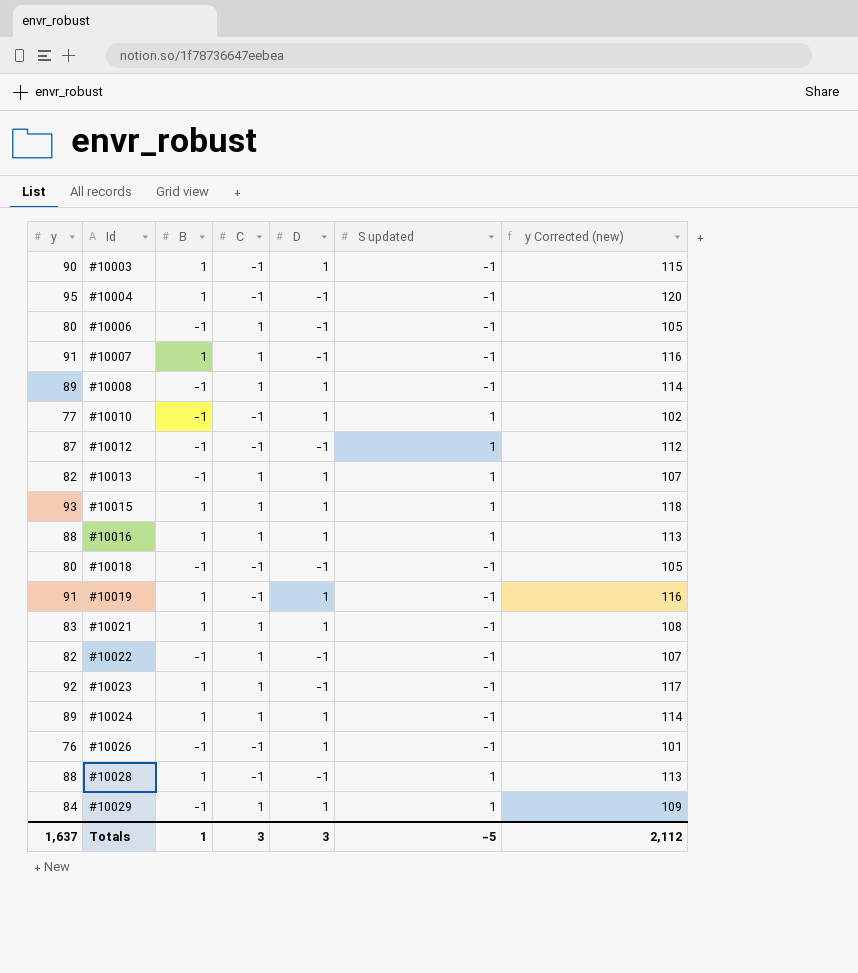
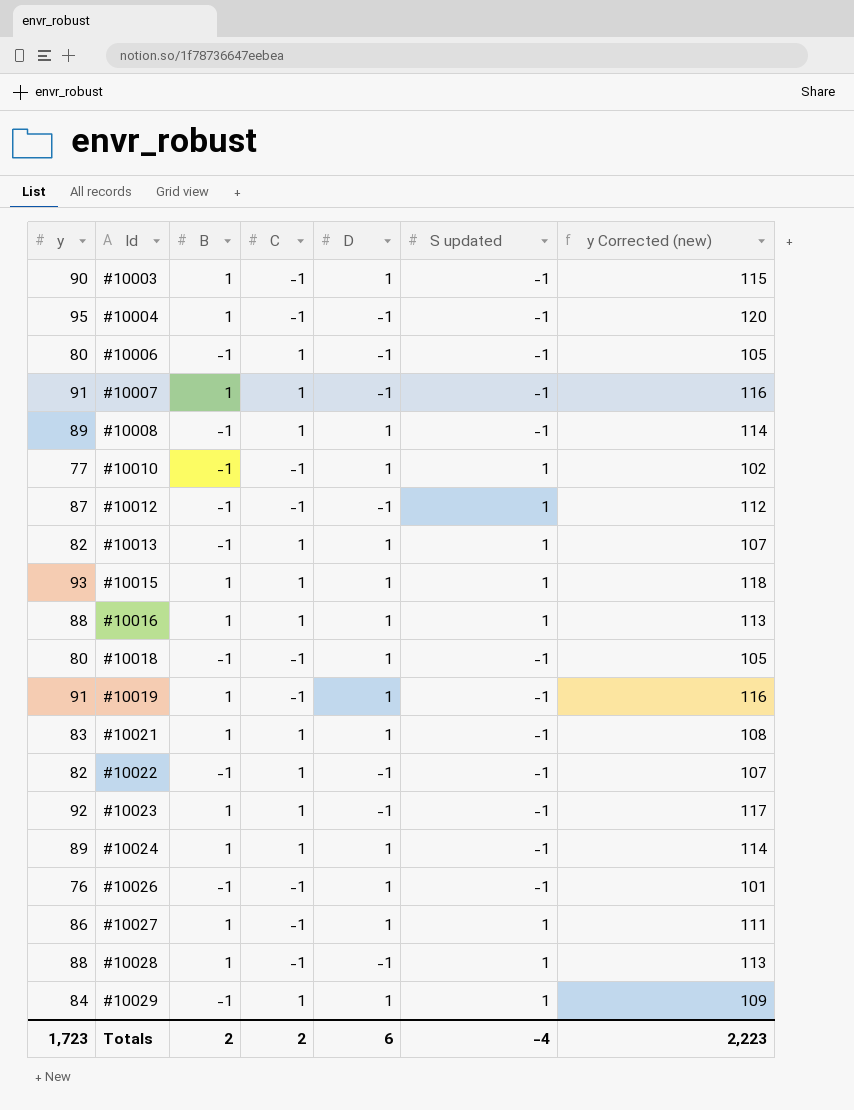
#10018 | D: -1 -> 1
row #10027: none -> 86 | 1 | -1 | 1 | 1 | 111
Totals | y: 1,637 -> 1,723
Totals | B: 1 -> 2
Totals | C: 3 -> 2
Totals | D: 3 -> 6
Totals | S updated: -5 -> -4
Totals | y Corrected (new): 2,112 -> 2,223

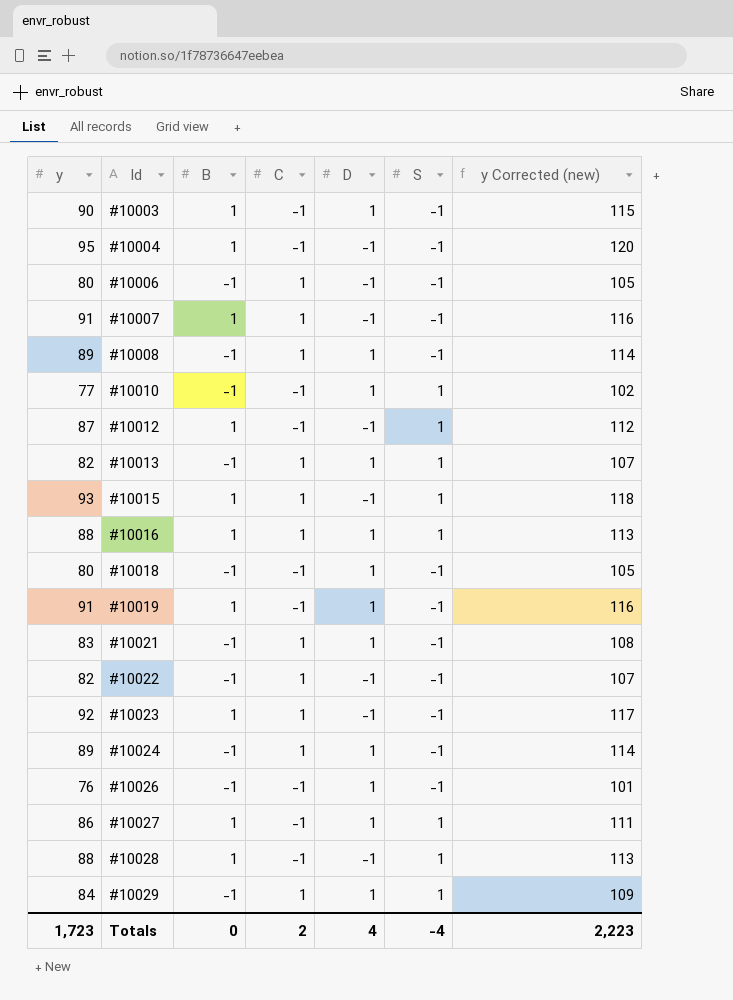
column name: S updated -> S
#10012 | B: -1 -> 1
#10015 | D: 1 -> -1
#10021 | B: 1 -> -1
#10024 | B: 1 -> -1
Totals | B: 2 -> 0
Totals | D: 6 -> 4

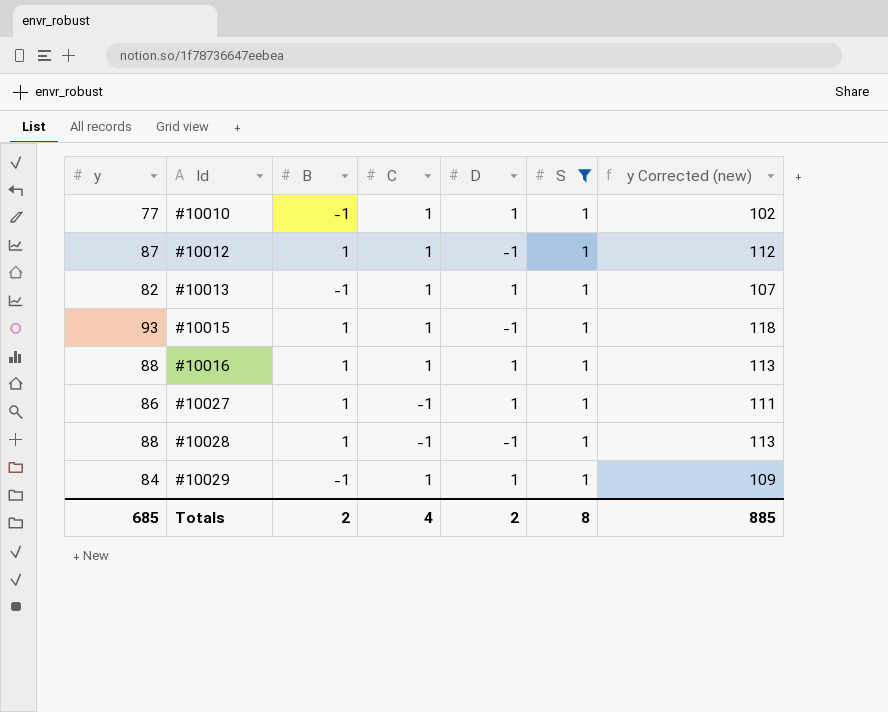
filter: none -> S = 1
#10010 | C: -1 -> 1
#10012 | C: -1 -> 1
Totals | y: 1,723 -> 685
Totals | B: 0 -> 2
Totals | C: 2 -> 4
Totals | D: 4 -> 2
Totals | S: -4 -> 8
Totals | y Corrected (new): 2,223 -> 885

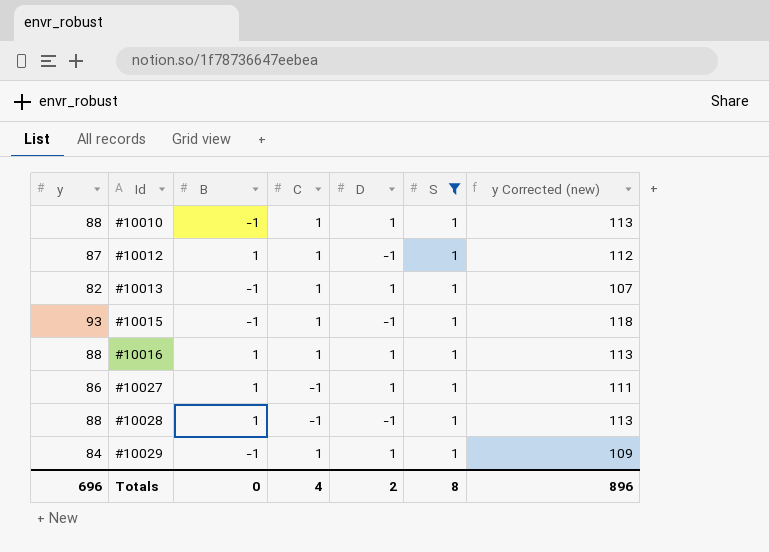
#10010 | y: 77 -> 88
#10010 | y Corrected (new): 102 -> 113
#10015 | B: 1 -> -1
Totals | y: 685 -> 696
Totals | B: 2 -> 0
Totals | y Corrected (new): 885 -> 896

